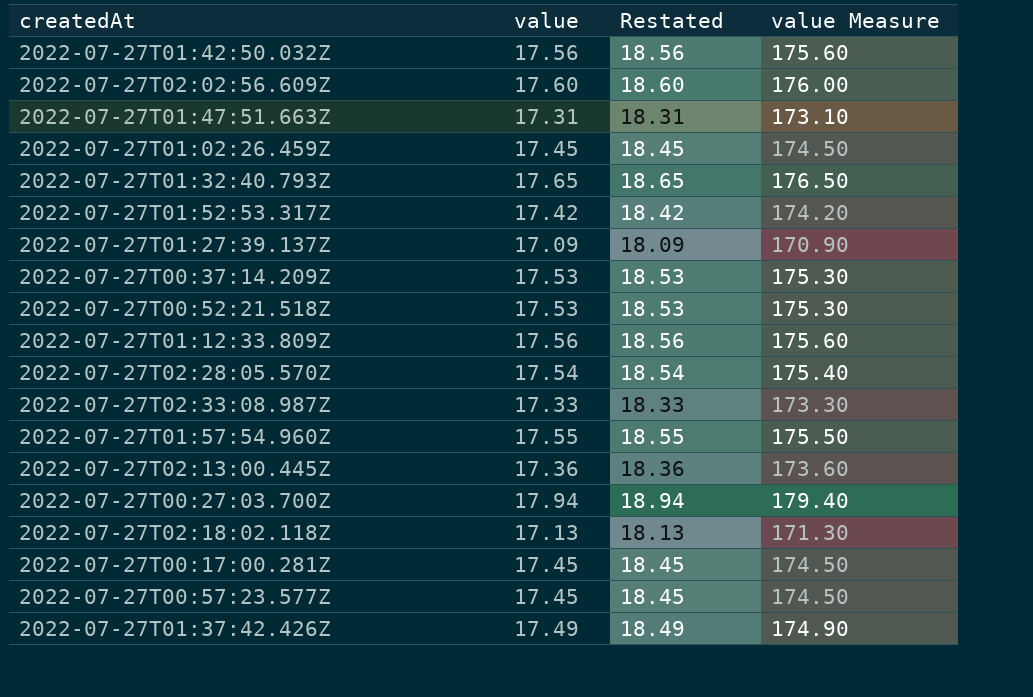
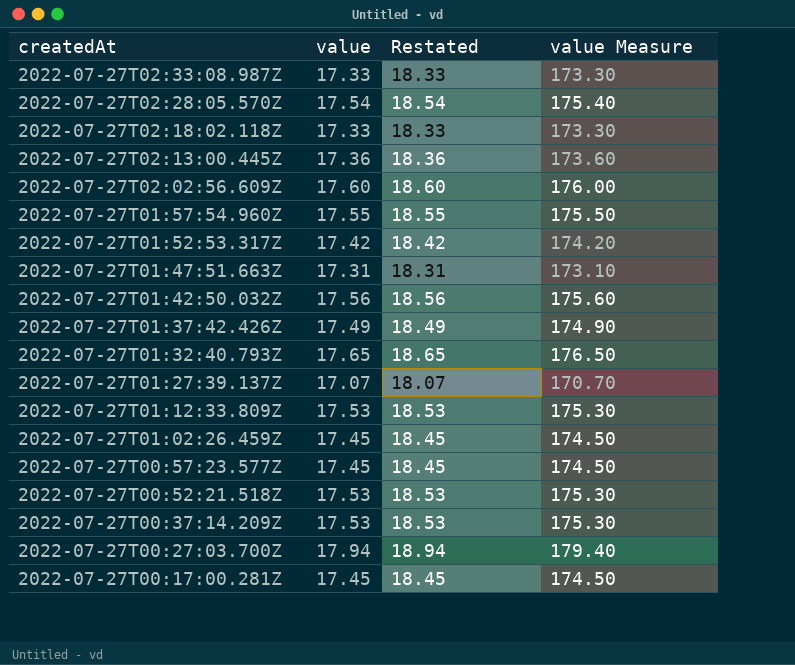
row order: none -> createdAt descending
2022-07-27T02:18:02.118Z | value: 17.13 -> 17.33
2022-07-27T02:18:02.118Z | Restated: 18.13 -> 18.33
2022-07-27T02:18:02.118Z | value Measure: 171.30 -> 173.30
2022-07-27T01:27:39.137Z | value: 17.09 -> 17.07
2022-07-27T01:27:39.137Z | Restated: 18.09 -> 18.07
2022-07-27T01:27:39.137Z | value Measure: 170.90 -> 170.70
2022-07-27T01:12:33.809Z | value: 17.56 -> 17.53
2022-07-27T01:12:33.809Z | Restated: 18.56 -> 18.53
2022-07-27T01:12:33.809Z | value Measure: 175.60 -> 175.30

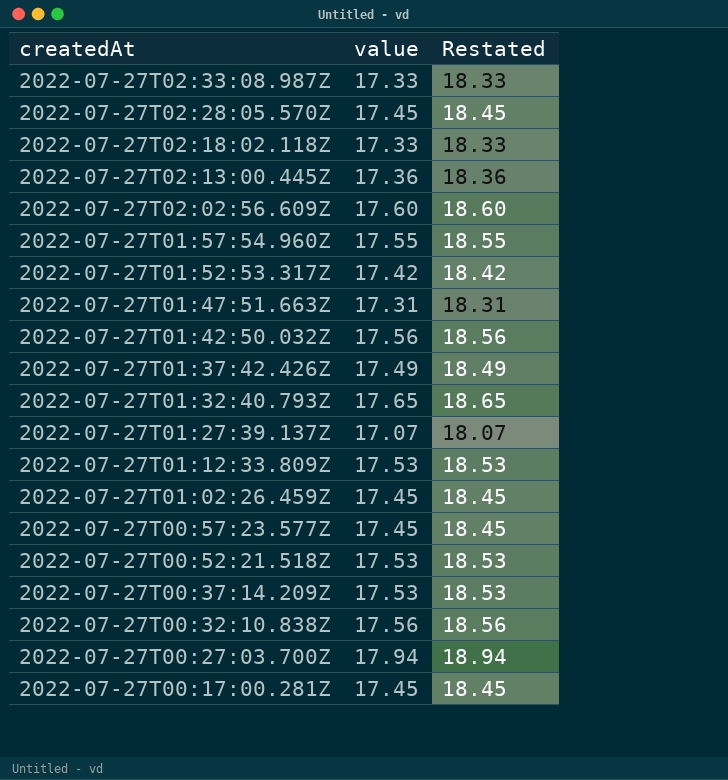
column value Measure | formula: [value] * 10 -> none
2022-07-27T02:28:05.570Z | value: 17.54 -> 17.45
2022-07-27T02:28:05.570Z | Restated: 18.54 -> 18.45
row 2022-07-27T00:32:10.838Z: none -> 17.56 | 18.56

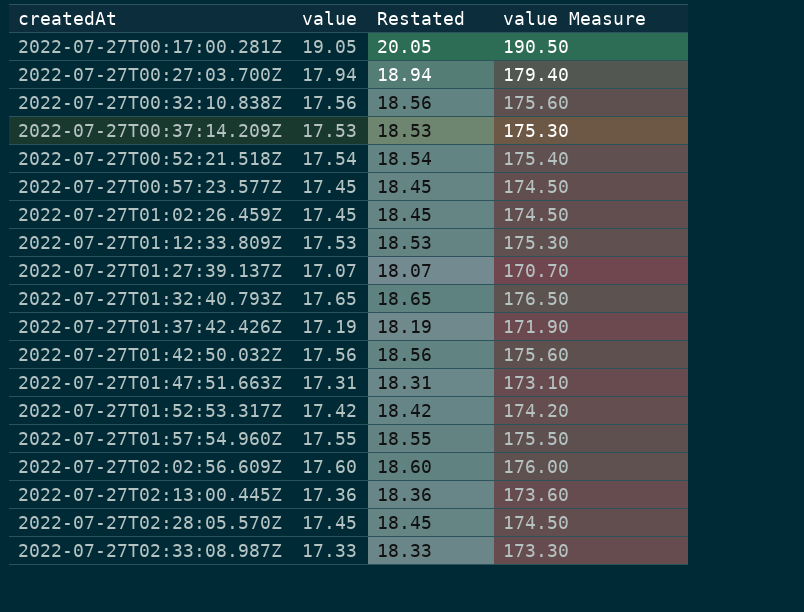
row order: createdAt descending -> createdAt ascending
column value Measure | formula: none -> [value] * 10
row 2022-07-27T02:18:02.118Z: 17.33 | 18.33 -> none
2022-07-27T00:17:00.281Z | value: 17.45 -> 19.05
2022-07-27T00:17:00.281Z | Restated: 18.45 -> 20.05
2022-07-27T00:52:21.518Z | value: 17.53 -> 17.54
2022-07-27T00:52:21.518Z | Restated: 18.53 -> 18.54
2022-07-27T01:37:42.426Z | value: 17.49 -> 17.19
2022-07-27T01:37:42.426Z | Restated: 18.49 -> 18.19

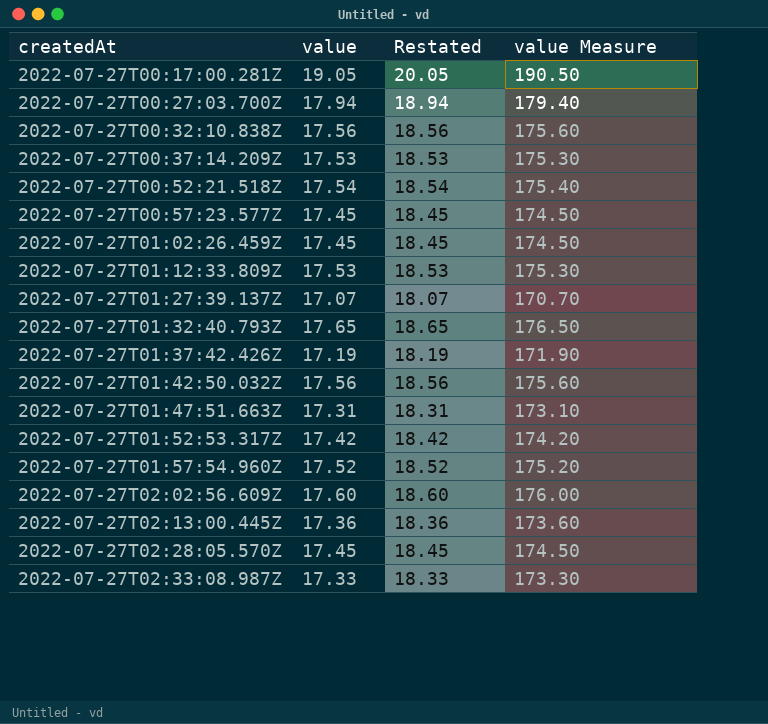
2022-07-27T01:57:54.960Z | value: 17.55 -> 17.52
2022-07-27T01:57:54.960Z | Restated: 18.55 -> 18.52
2022-07-27T01:57:54.960Z | value Measure: 175.50 -> 175.20

